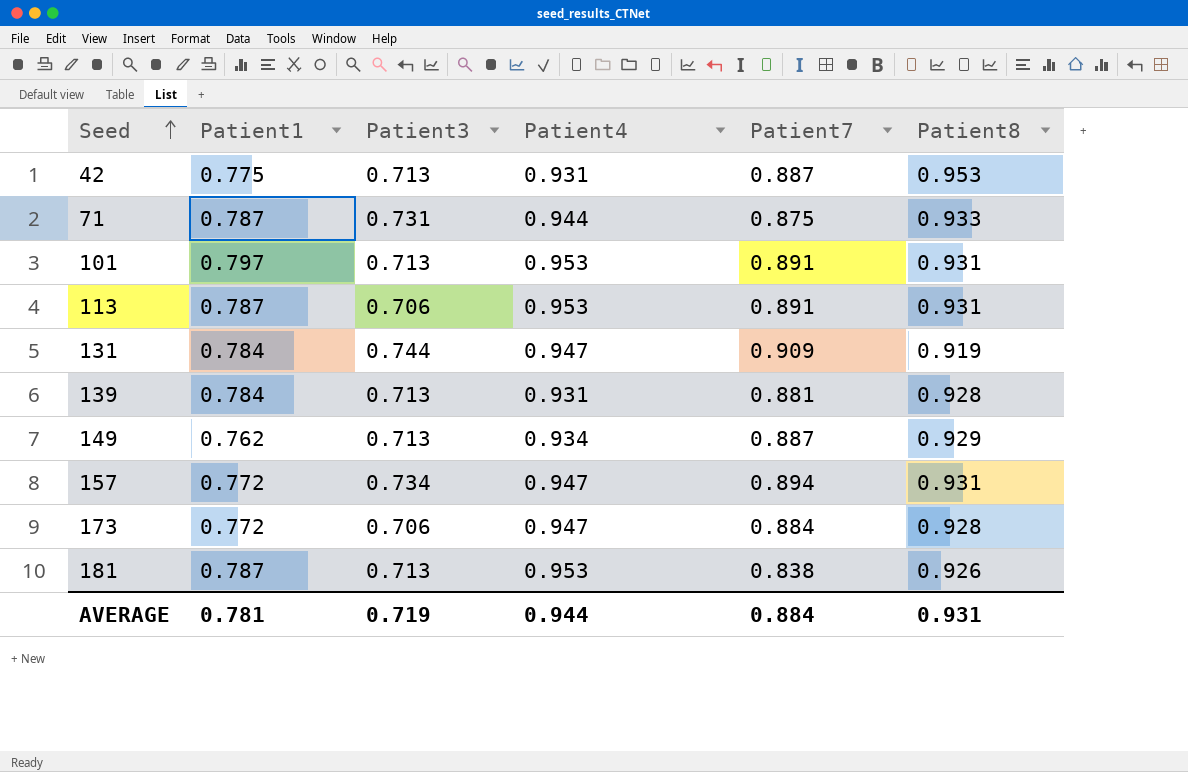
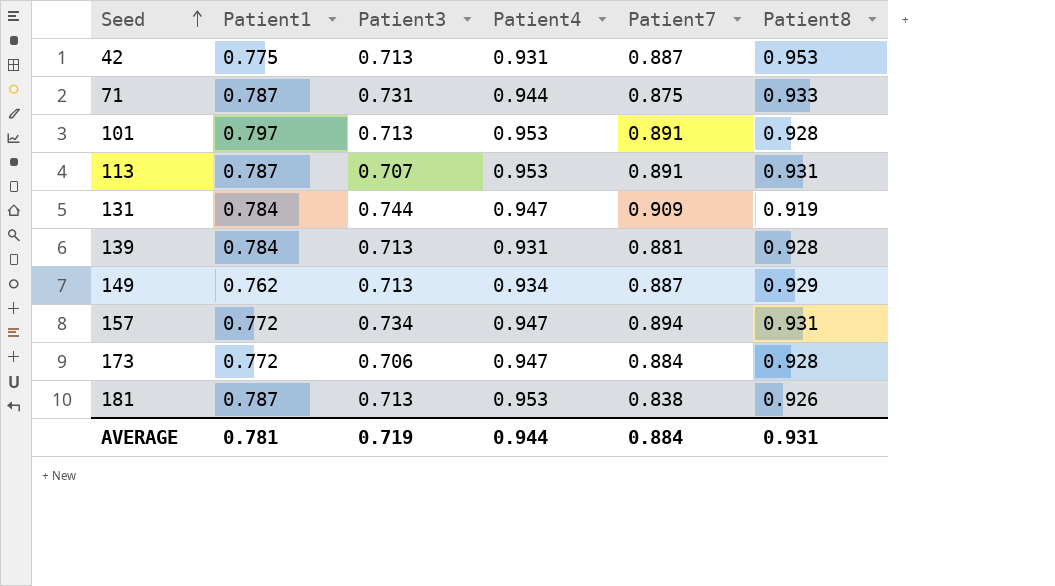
101 | Patient8: 0.931 -> 0.928
113 | Patient3: 0.706 -> 0.707

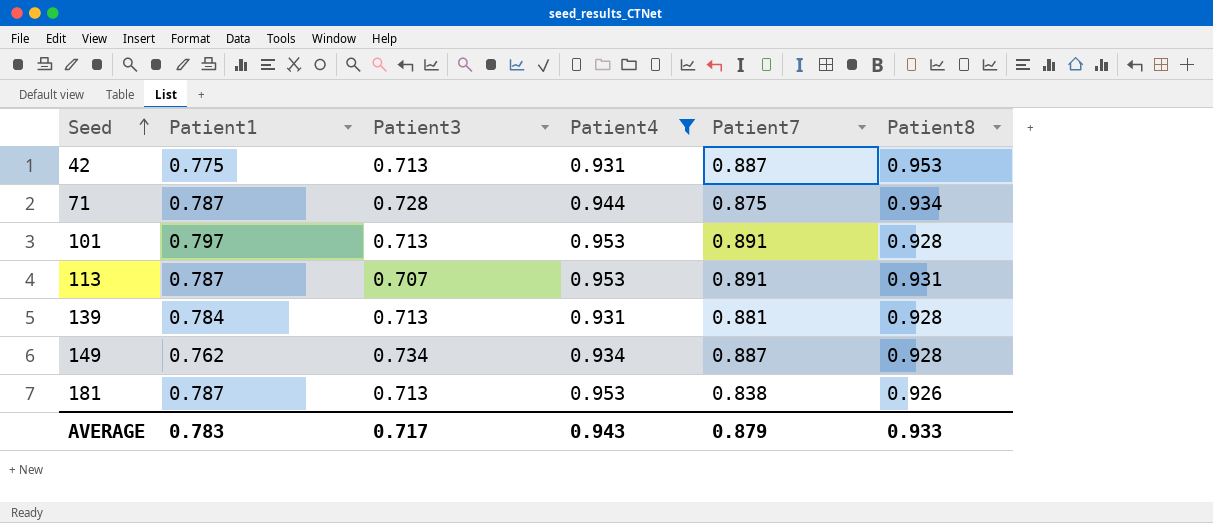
filter: none -> Patient4 != 0.947
71 | Patient3: 0.731 -> 0.728
71 | Patient8: 0.933 -> 0.934
149 | Patient3: 0.713 -> 0.734
149 | Patient8: 0.929 -> 0.928
AVERAGE | Patient1: 0.781 -> 0.783
AVERAGE | Patient3: 0.719 -> 0.717
AVERAGE | Patient4: 0.944 -> 0.943
AVERAGE | Patient7: 0.884 -> 0.879
AVERAGE | Patient8: 0.931 -> 0.933

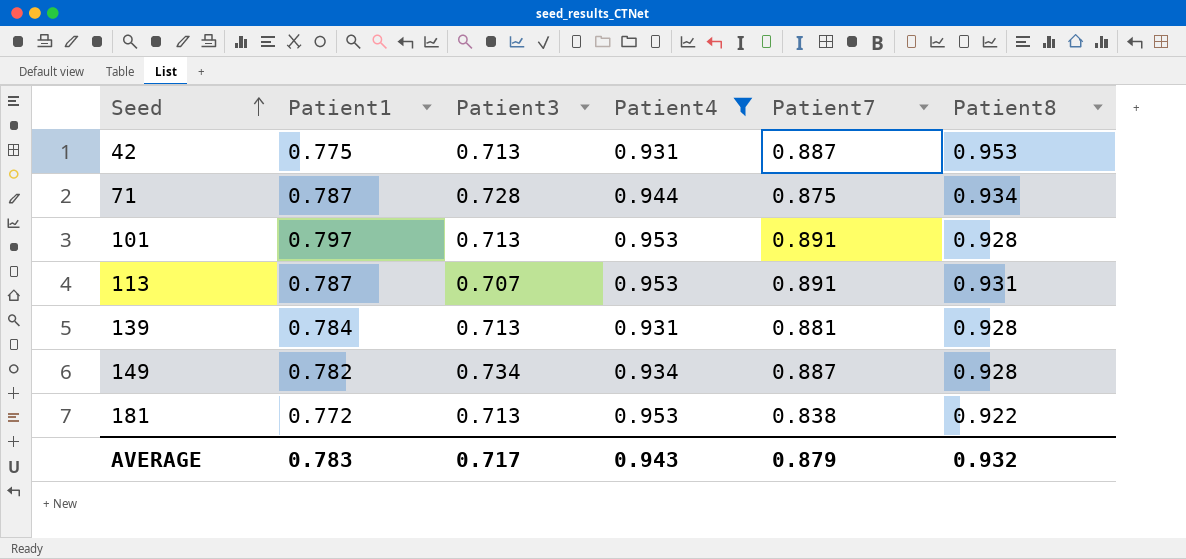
149 | Patient1: 0.762 -> 0.782
181 | Patient1: 0.787 -> 0.772
181 | Patient8: 0.926 -> 0.922
AVERAGE | Patient8: 0.933 -> 0.932

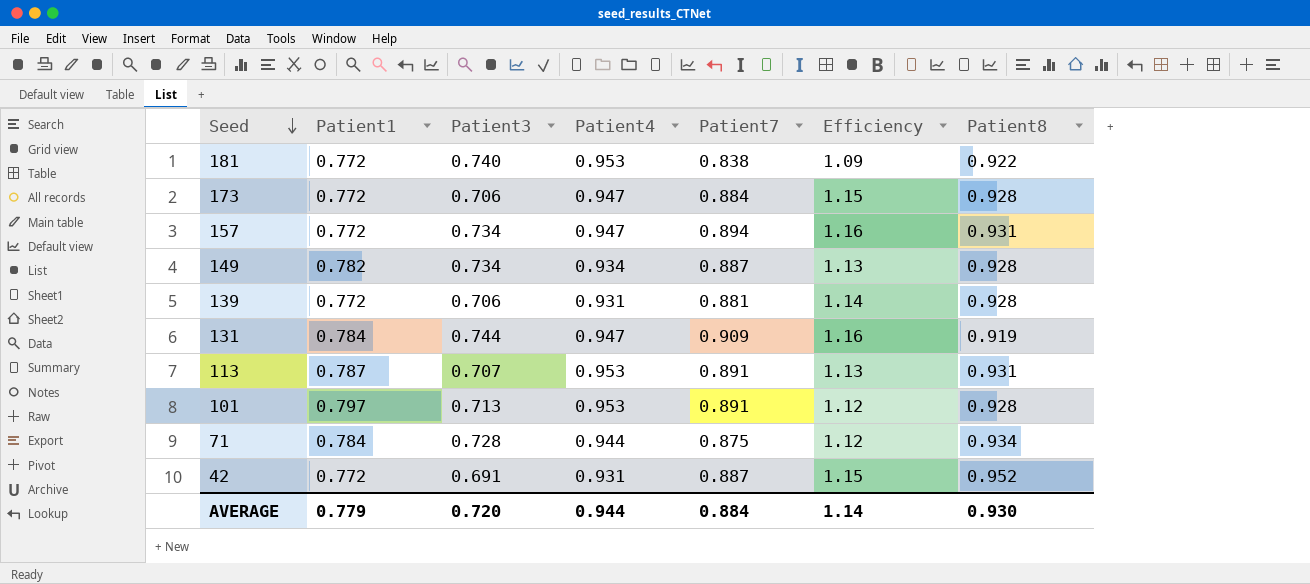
filter: Patient4 != 0.947 -> none
row order: Seed ascending -> Seed descending
column Efficiency | formula: none -> [Patient7] / [Patient1]
181 | Patient3: 0.713 -> 0.740
139 | Patient1: 0.784 -> 0.772
139 | Patient3: 0.713 -> 0.706
71 | Patient1: 0.787 -> 0.784
42 | Patient1: 0.775 -> 0.772
42 | Patient3: 0.713 -> 0.691
42 | Patient8: 0.953 -> 0.952
AVERAGE | Patient1: 0.783 -> 0.779
AVERAGE | Patient3: 0.717 -> 0.720
AVERAGE | Patient4: 0.943 -> 0.944
AVERAGE | Patient7: 0.879 -> 0.884
AVERAGE | Patient8: 0.932 -> 0.930

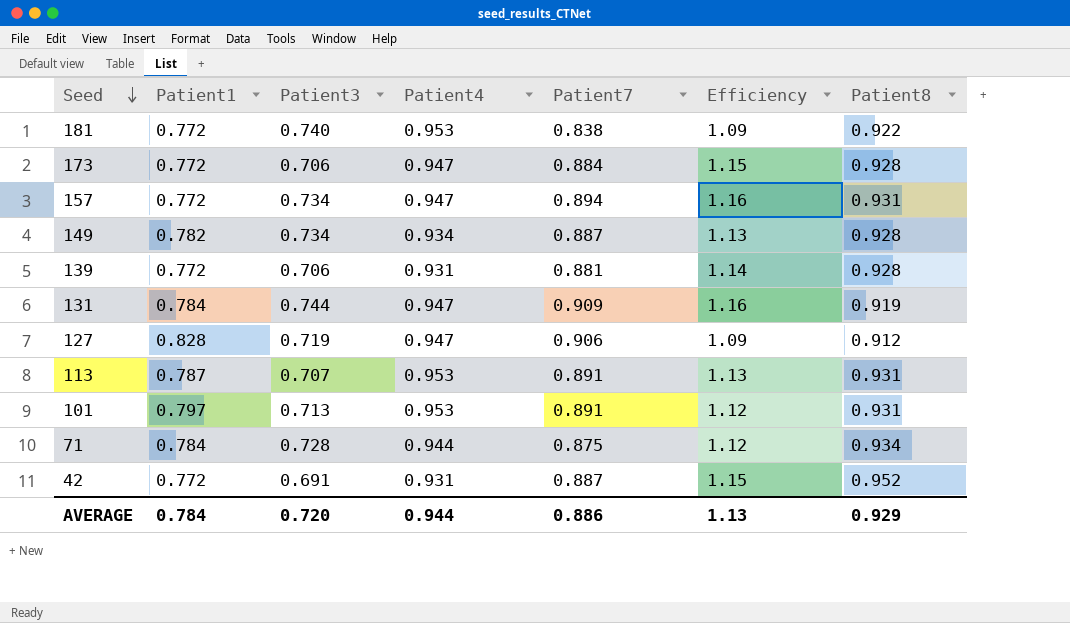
row 127: none -> 0.828 | 0.719 | 0.947 | 0.906 | 1.09 | 0.912
101 | Patient8: 0.928 -> 0.931
AVERAGE | Patient1: 0.779 -> 0.784
AVERAGE | Patient7: 0.884 -> 0.886
AVERAGE | Efficiency: 1.14 -> 1.13
AVERAGE | Patient8: 0.930 -> 0.929

